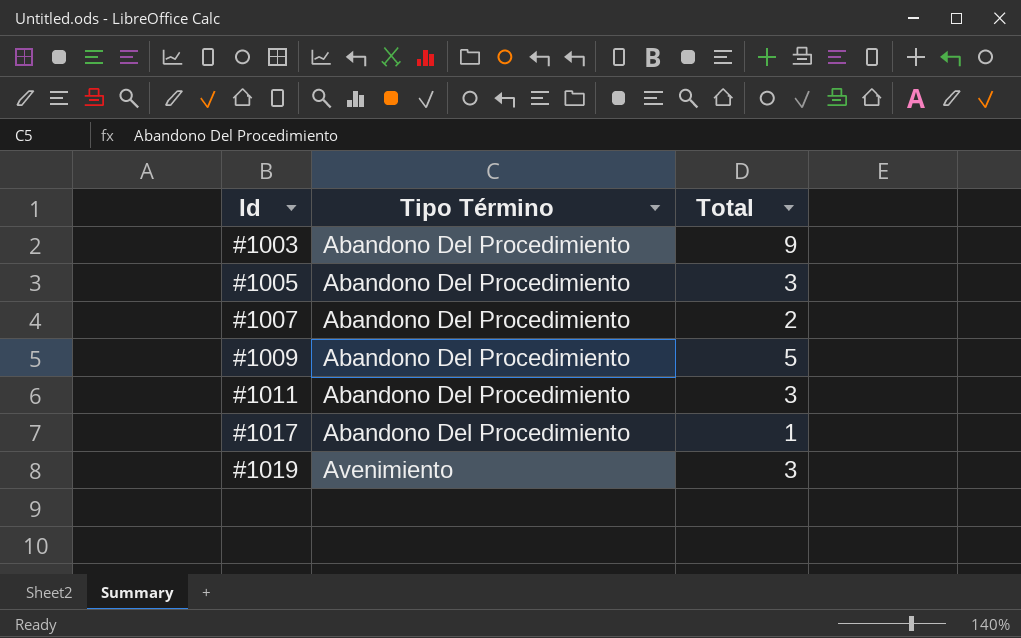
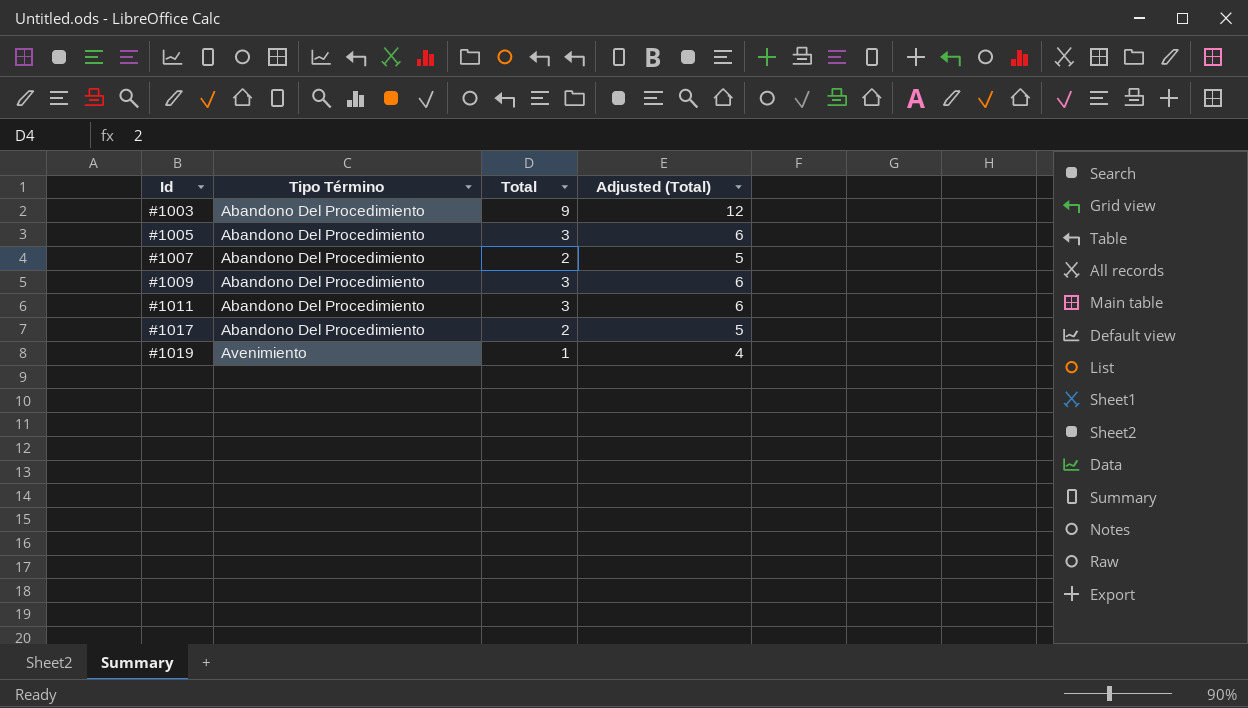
column Adjusted (Total) | formula: none -> [Total] + 3
#1009 | Total: 5 -> 3
#1017 | Total: 1 -> 2
#1019 | Total: 3 -> 1

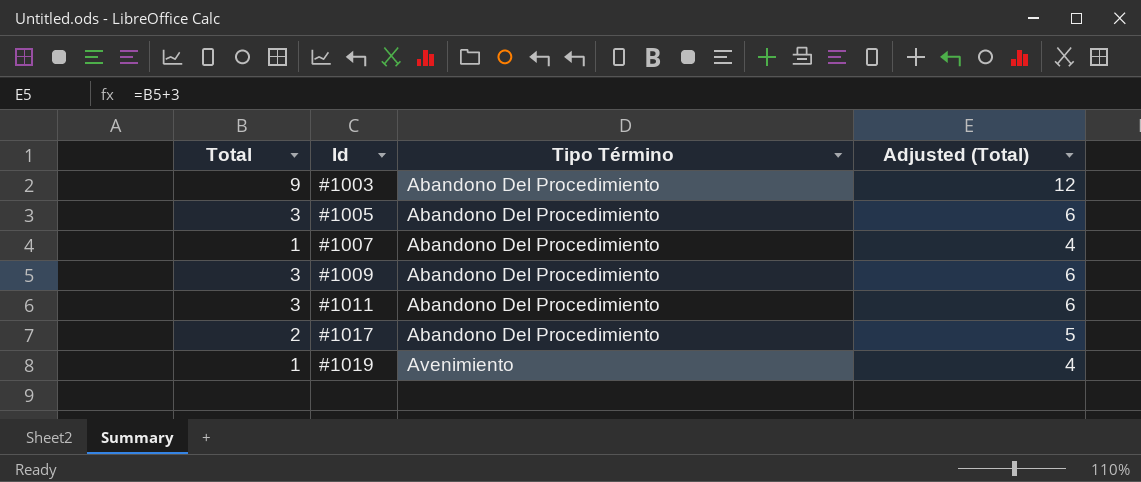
column Total | position: 3 -> 1
#1007 | Total: 2 -> 1
#1007 | Adjusted (Total): 5 -> 4

